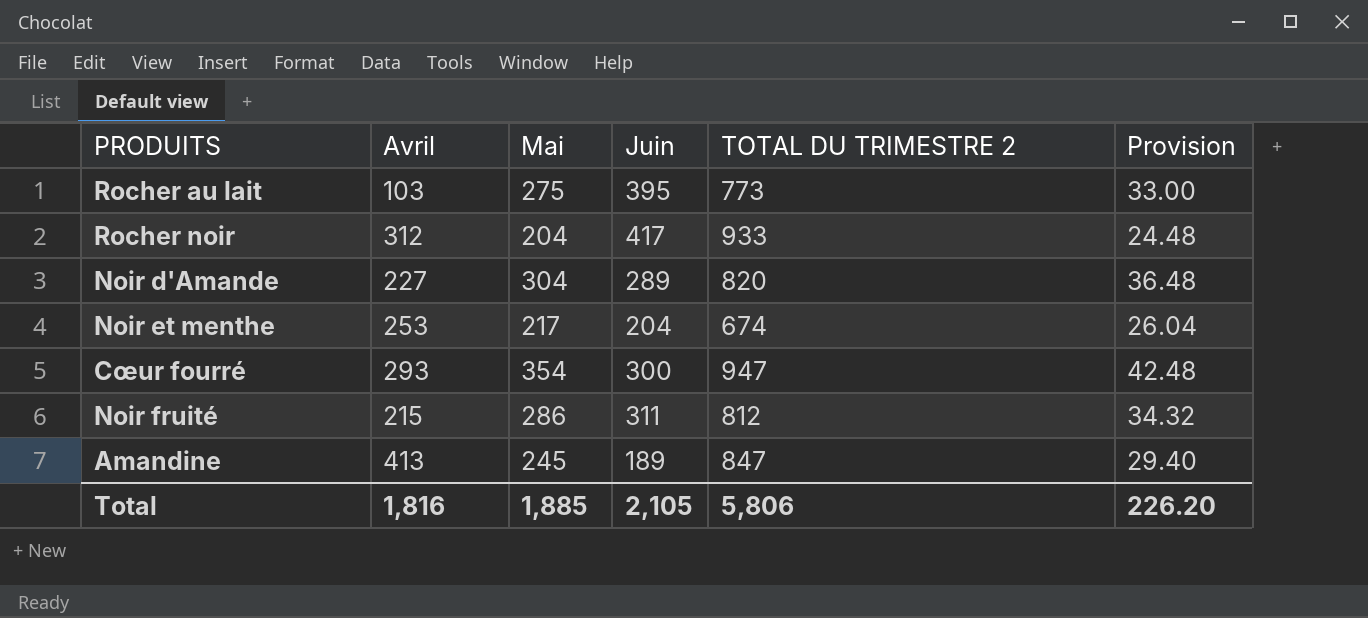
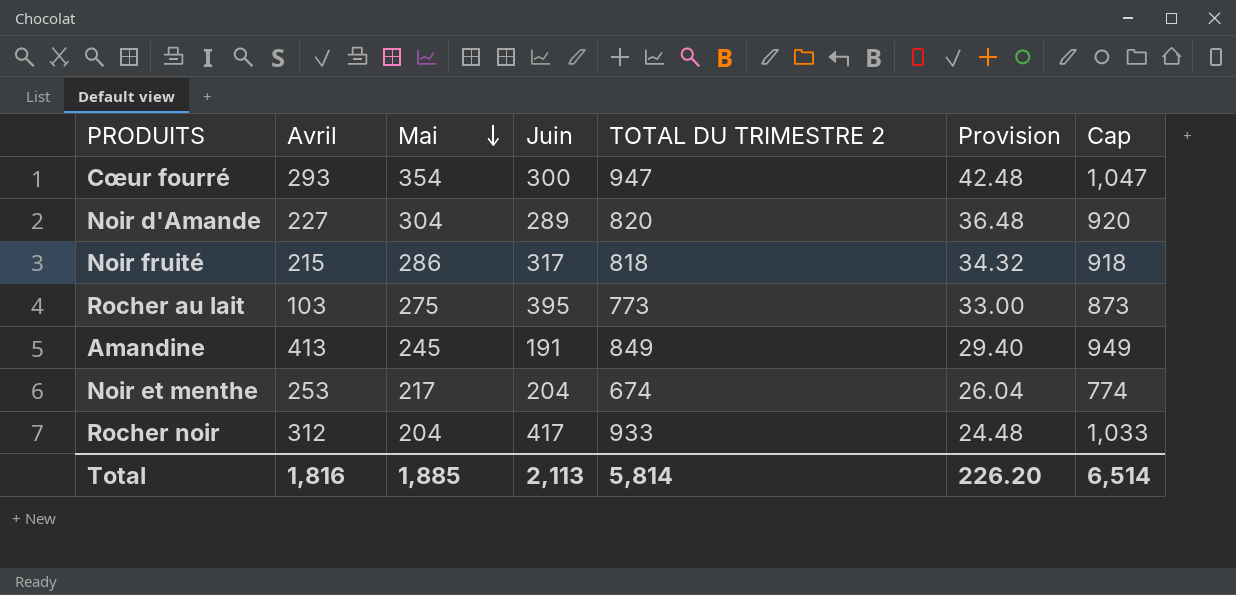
row order: none -> Mai descending
column Cap | formula: none -> [TOTAL DU TRIMESTRE 2] + 100
Noir fruité | Juin: 311 -> 317
Noir fruité | TOTAL DU TRIMESTRE 2: 812 -> 818
Amandine | Juin: 189 -> 191
Amandine | TOTAL DU TRIMESTRE 2: 847 -> 849
Total | Juin: 2,105 -> 2,113
Total | TOTAL DU TRIMESTRE 2: 5,806 -> 5,814

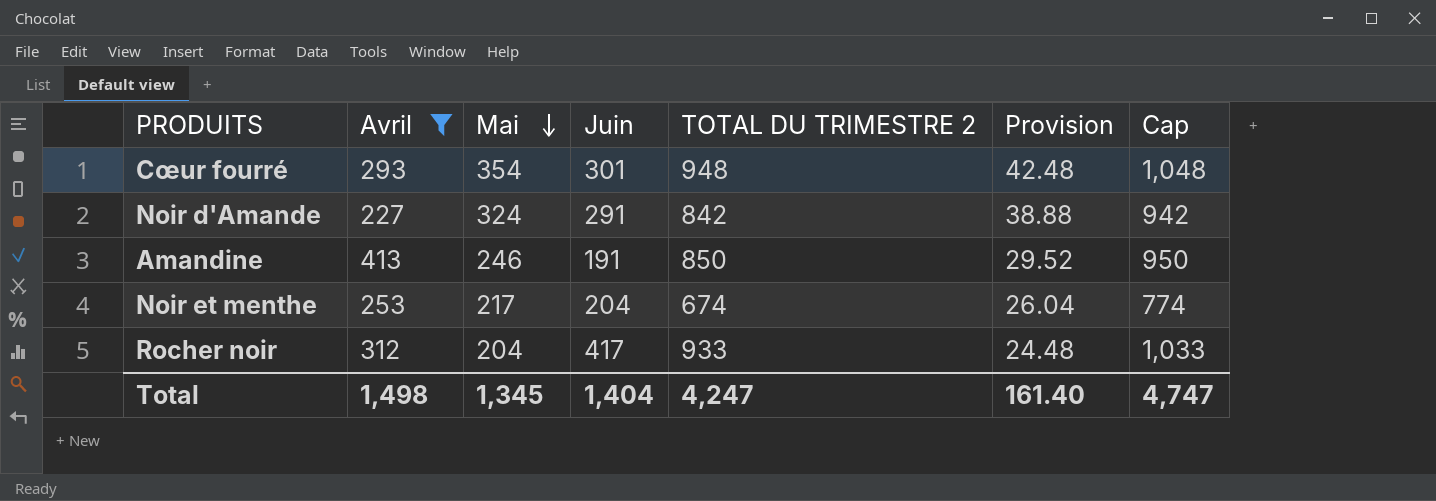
filter: none -> Avril >= 227
Cœur fourré | Juin: 300 -> 301
Cœur fourré | TOTAL DU TRIMESTRE 2: 947 -> 948
Cœur fourré | Cap: 1,047 -> 1,048
Noir d'Amande | Mai: 304 -> 324
Noir d'Amande | Juin: 289 -> 291
Noir d'Amande | TOTAL DU TRIMESTRE 2: 820 -> 842
Noir d'Amande | Provision: 36.48 -> 38.88
Noir d'Amande | Cap: 920 -> 942
Amandine | Mai: 245 -> 246
Amandine | TOTAL DU TRIMESTRE 2: 849 -> 850
Amandine | Provision: 29.40 -> 29.52
Amandine | Cap: 949 -> 950
Total | Avril: 1,816 -> 1,498
Total | Mai: 1,885 -> 1,345
Total | Juin: 2,113 -> 1,404
Total | TOTAL DU TRIMESTRE 2: 5,814 -> 4,247
Total | Provision: 226.20 -> 161.40
Total | Cap: 6,514 -> 4,747

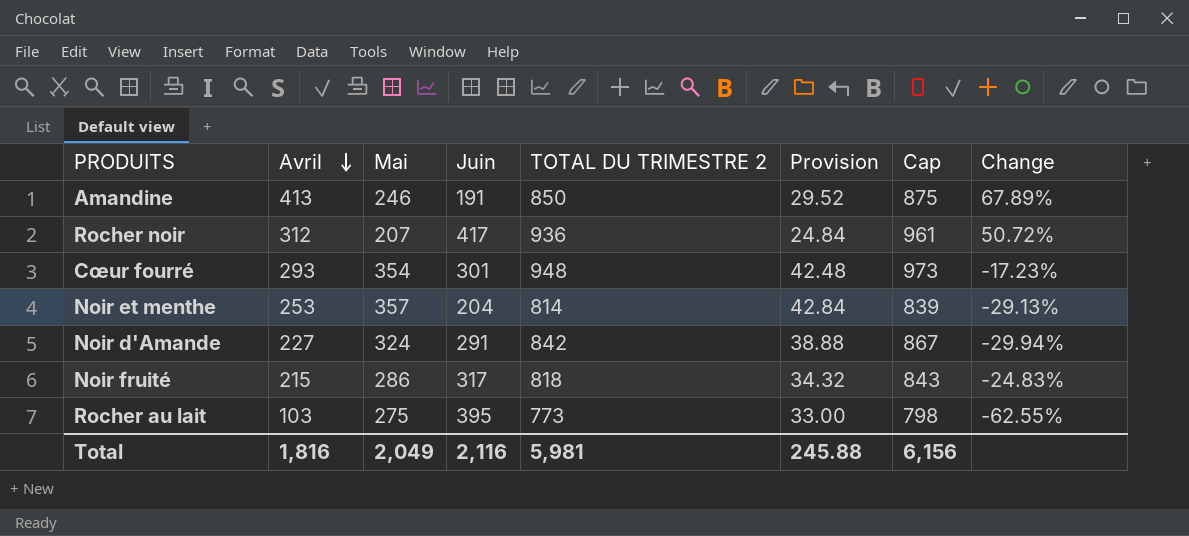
filter: Avril >= 227 -> none
row order: Mai descending -> Avril descending
column Cap | formula: [TOTAL DU TRIMESTRE 2] + 100 -> [TOTAL DU TRIMESTRE 2] + 25
column Change | formula: none -> ([Avril] - [Mai]) / [Mai]
Rocher noir | Mai: 204 -> 207
Rocher noir | TOTAL DU TRIMESTRE 2: 933 -> 936
Rocher noir | Provision: 24.48 -> 24.84
Noir et menthe | Mai: 217 -> 357
Noir et menthe | TOTAL DU TRIMESTRE 2: 674 -> 814
Noir et menthe | Provision: 26.04 -> 42.84
Total | Avril: 1,498 -> 1,816
Total | Mai: 1,345 -> 2,049
Total | Juin: 1,404 -> 2,116
Total | TOTAL DU TRIMESTRE 2: 4,247 -> 5,981
Total | Provision: 161.40 -> 245.88
Total | Cap: 4,747 -> 6,156

